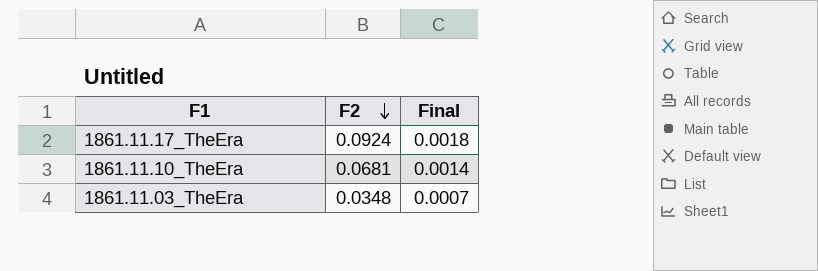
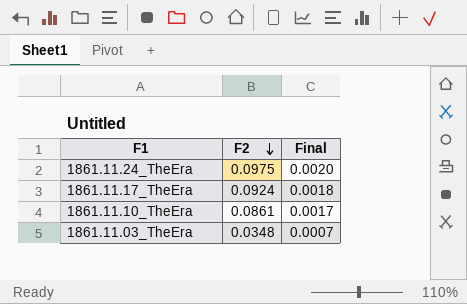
row 1861.11.24_TheEra: none -> 0.0975 | 0.0020
1861.11.10_TheEra | F2: 0.0681 -> 0.0861
1861.11.10_TheEra | Final: 0.0014 -> 0.0017

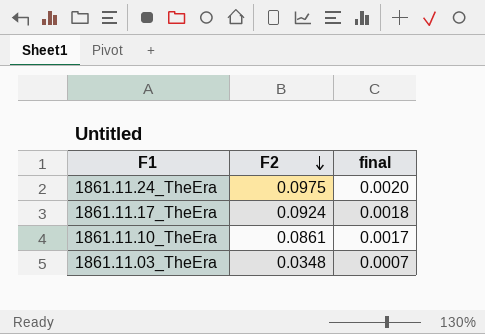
column name: Final -> final

